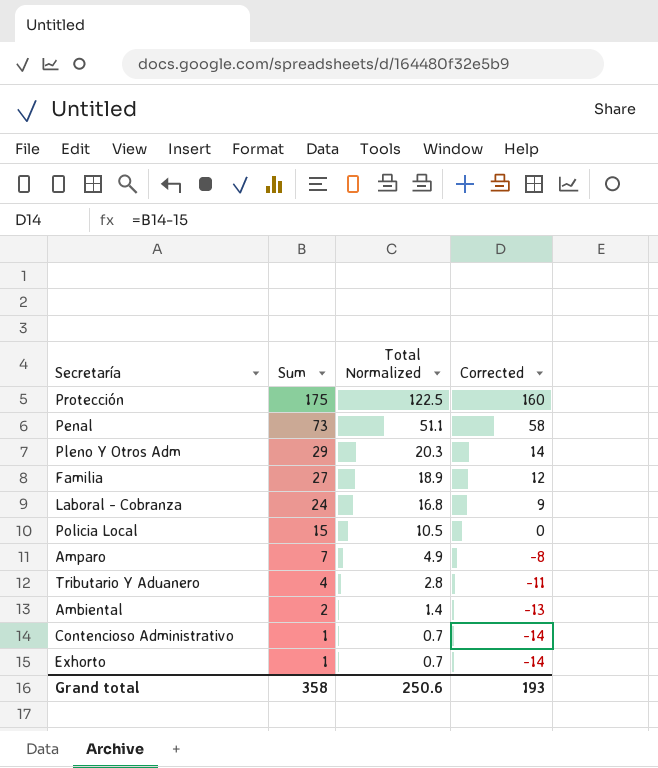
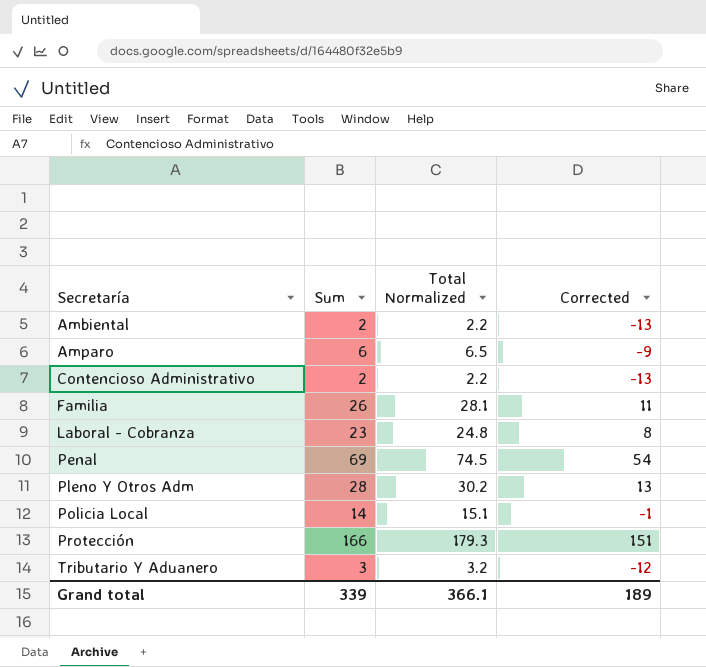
row order: Sum descending -> Secretaría ascending
column Total Normalized | formula: [Sum] * 0.7 -> [Sum] * 1.08
row Exhorto: 1 | 0.7 | -14 -> none
Amparo | Sum: 7 -> 6
Amparo | Corrected: -8 -> -9
Contencioso Administrativo | Sum: 1 -> 2
Contencioso Administrativo | Corrected: -14 -> -13
Familia | Sum: 27 -> 26
Familia | Corrected: 12 -> 11
Laboral - Cobranza | Sum: 24 -> 23
Laboral - Cobranza | Corrected: 9 -> 8
Penal | Sum: 73 -> 69
Penal | Corrected: 58 -> 54
Pleno Y Otros Adm | Sum: 29 -> 28
Pleno Y Otros Adm | Corrected: 14 -> 13
Policia Local | Sum: 15 -> 14
Policia Local | Corrected: 0 -> -1
Protección | Sum: 175 -> 166
Protección | Corrected: 160 -> 151
Tributario Y Aduanero | Sum: 4 -> 3
Tributario Y Aduanero | Corrected: -11 -> -12
Grand total | Sum: 358 -> 339
Grand total | Total Normalized: 250.6 -> 366.1
Grand total | Corrected: 193 -> 189

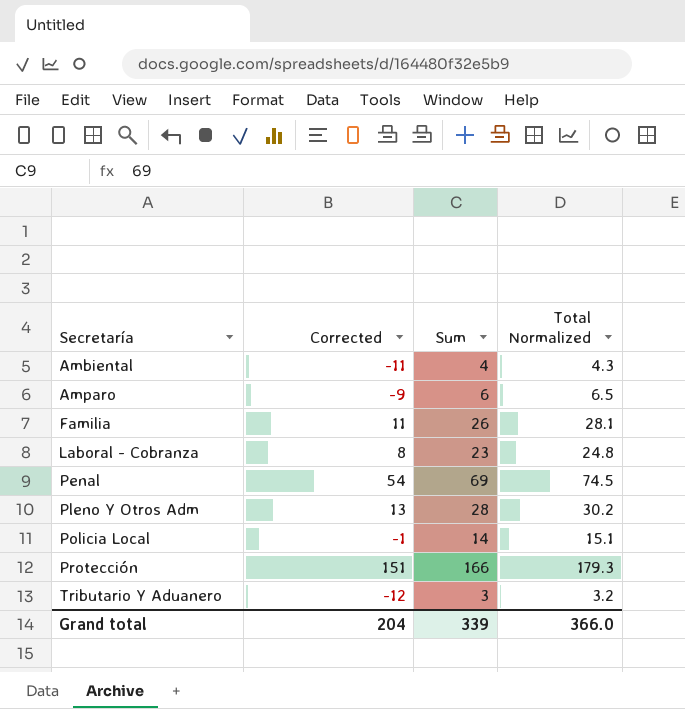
column Corrected | position: 4 -> 2
row Contencioso Administrativo: 2 | 2.2 | -13 -> none
Ambiental | Corrected: -13 -> -11
Ambiental | Sum: 2 -> 4
Ambiental | Total Normalized: 2.2 -> 4.3
Grand total | Corrected: 189 -> 204
Grand total | Total Normalized: 366.1 -> 366.0

